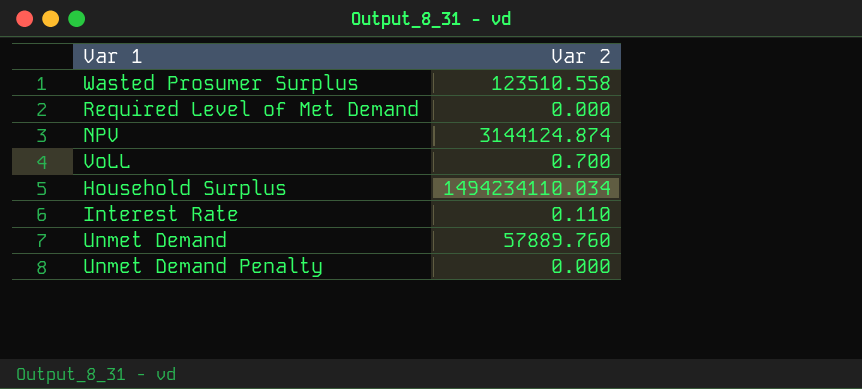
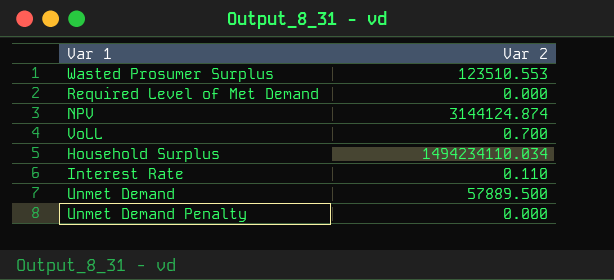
Wasted Prosumer Surplus | Var 2: 123510.558 -> 123510.553
Unmet Demand | Var 2: 57889.760 -> 57889.500

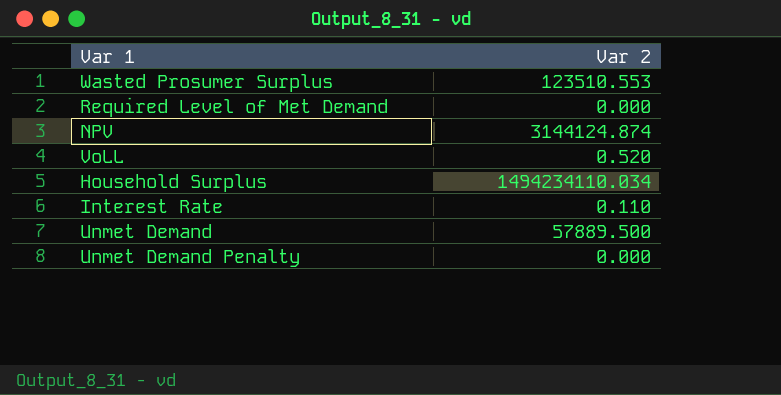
VoLL | Var 2: 0.700 -> 0.520

